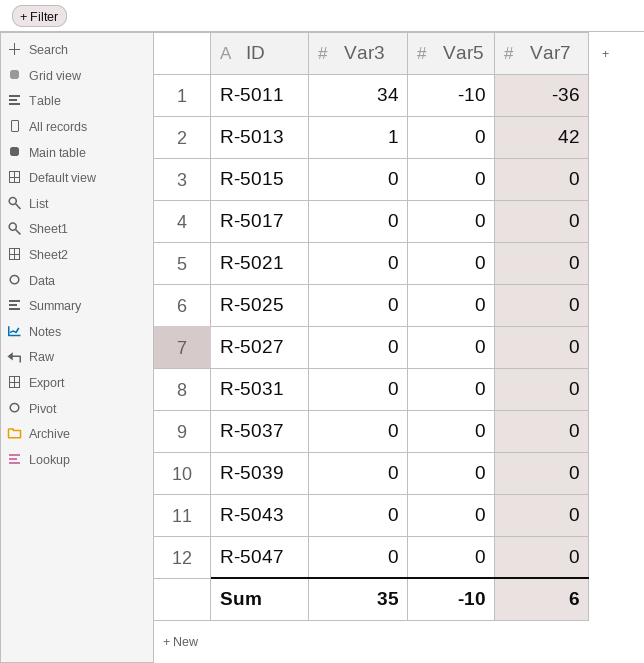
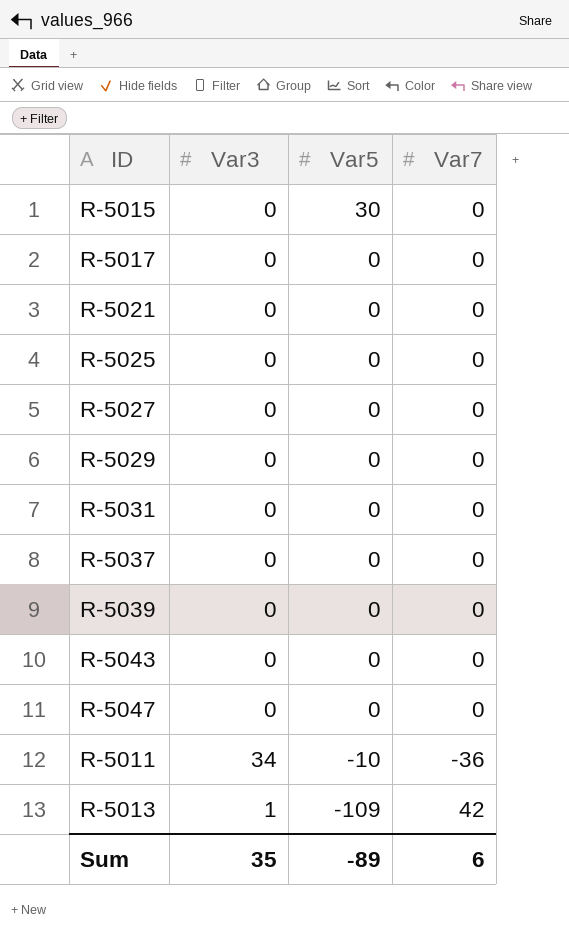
row order: ID ascending -> Var5 descending
R-5015 | Var5: 0 -> 30
row R-5029: none -> 0 | 0 | 0
R-5013 | Var5: 0 -> -109
Sum | Var5: -10 -> -89

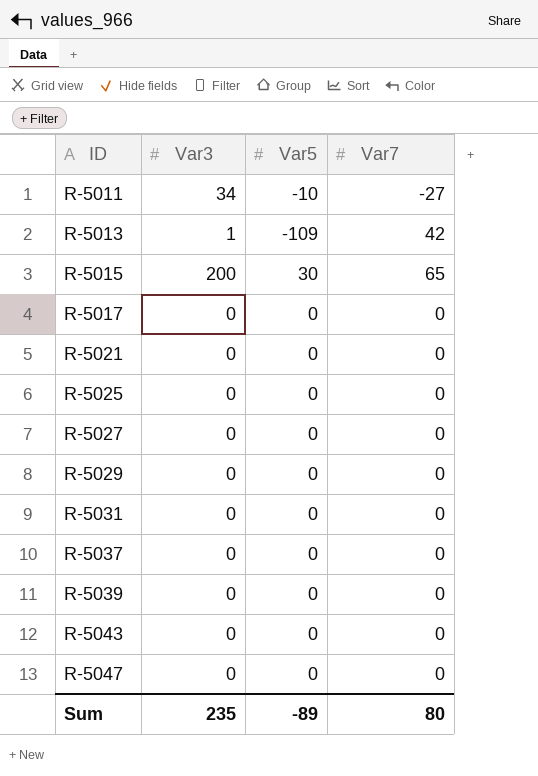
row order: Var5 descending -> ID ascending
R-5011 | Var7: -36 -> -27
R-5015 | Var3: 0 -> 200
R-5015 | Var7: 0 -> 65
Sum | Var3: 35 -> 235
Sum | Var7: 6 -> 80

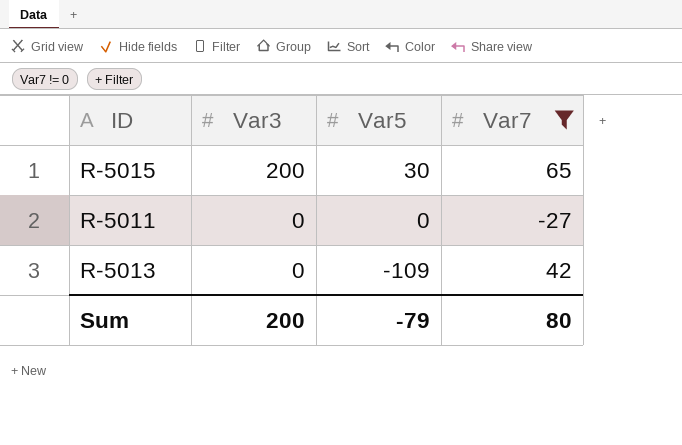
filter: none -> Var7 != 0
row order: ID ascending -> Var3 descending
R-5011 | Var3: 34 -> 0
R-5011 | Var5: -10 -> 0
R-5013 | Var3: 1 -> 0
Sum | Var3: 235 -> 200
Sum | Var5: -89 -> -79

